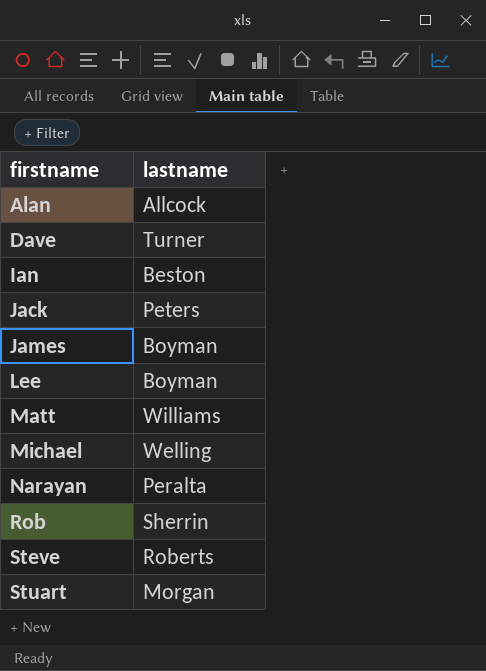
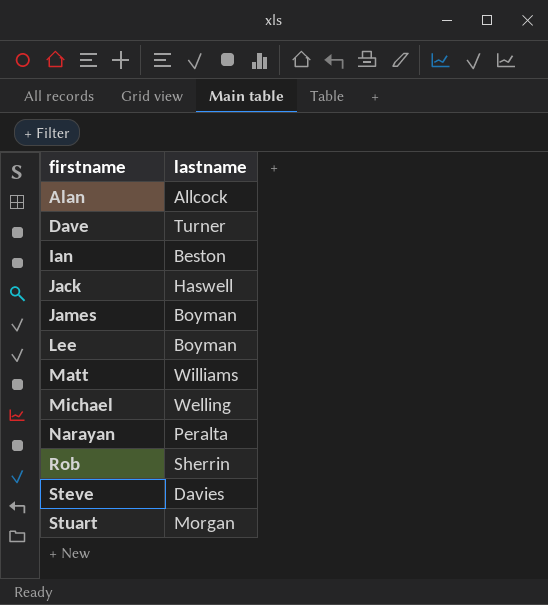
Jack | lastname: Peters -> Haswell
Steve | lastname: Roberts -> Davies

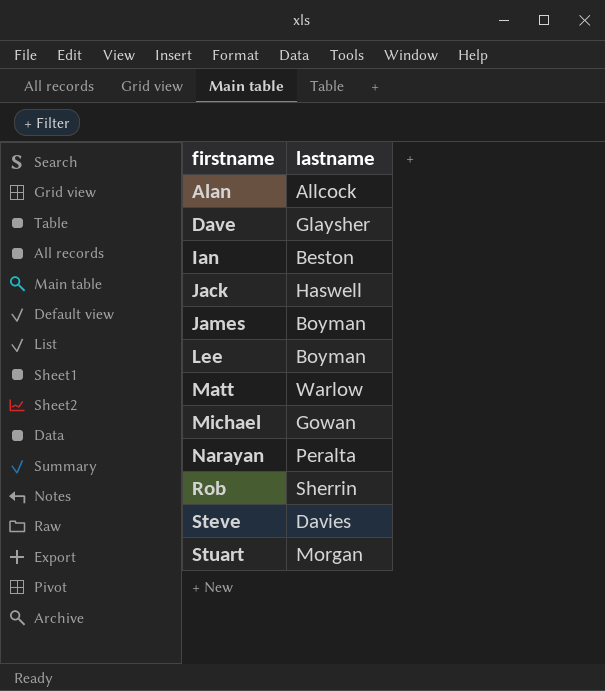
Dave | lastname: Turner -> Glaysher
Matt | lastname: Williams -> Warlow
Michael | lastname: Welling -> Gowan

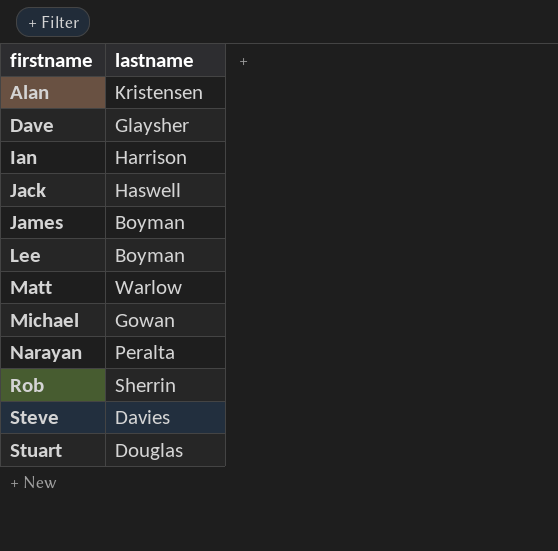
Alan | lastname: Allcock -> Kristensen
Ian | lastname: Beston -> Harrison
Stuart | lastname: Morgan -> Douglas

